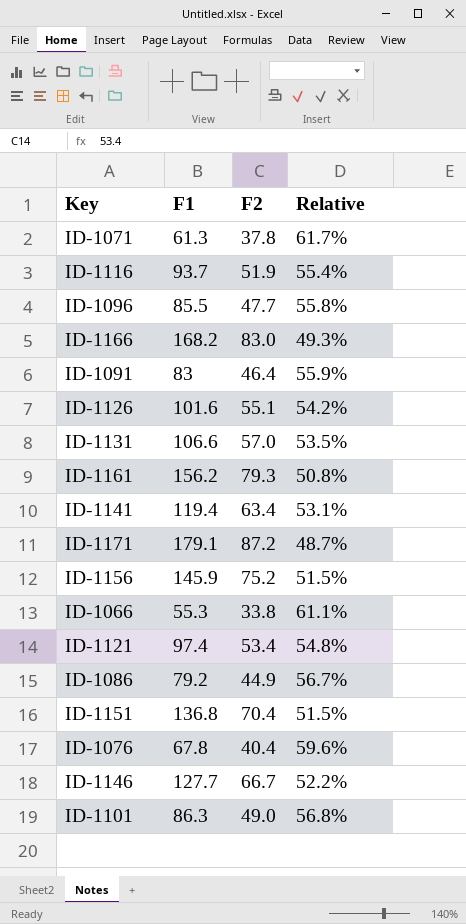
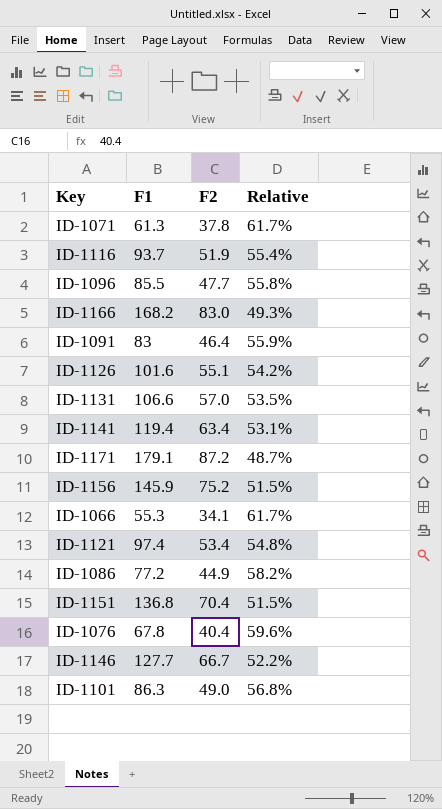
row ID-1161: 156.2 | 79.3 | 50.8% -> none
ID-1066 | F2: 33.8 -> 34.1
ID-1066 | Relative: 61.1% -> 61.7%
ID-1086 | F1: 79.2 -> 77.2
ID-1086 | Relative: 56.7% -> 58.2%

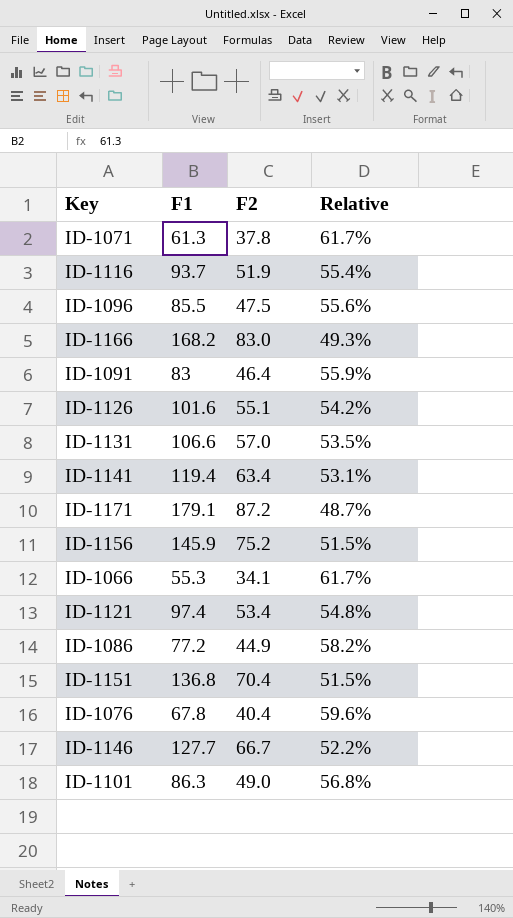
ID-1096 | F2: 47.7 -> 47.5
ID-1096 | Relative: 55.8% -> 55.6%

